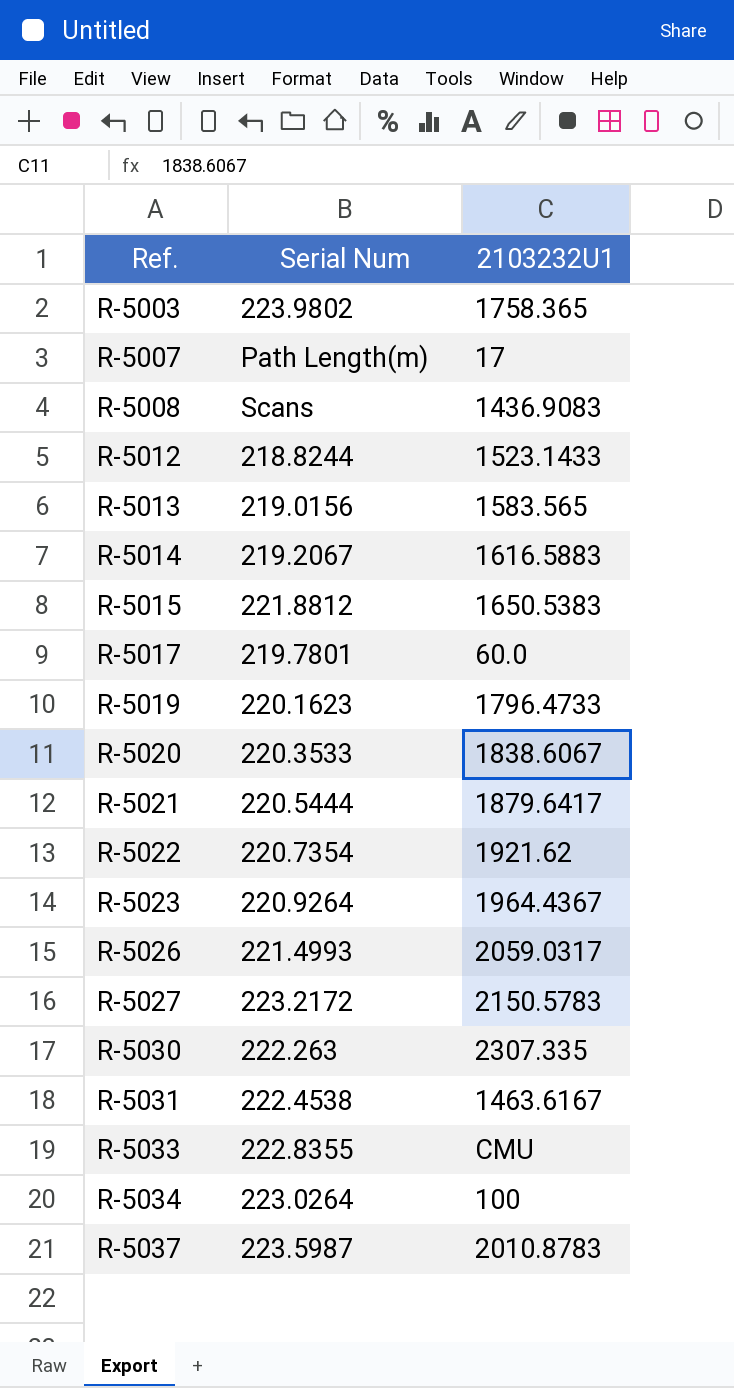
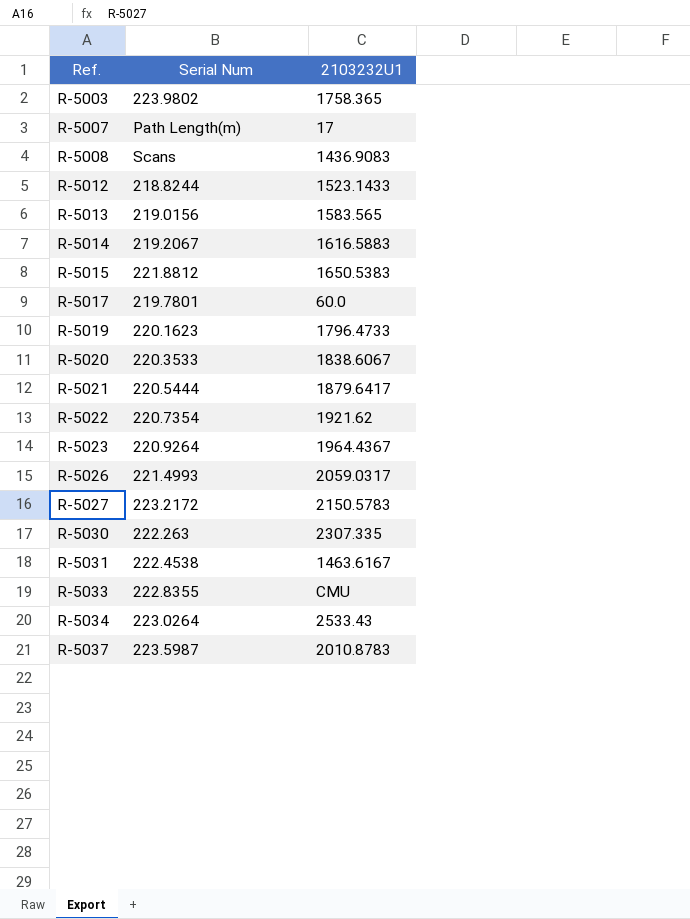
R-5034 | 2103232U1: 100 -> 2533.43

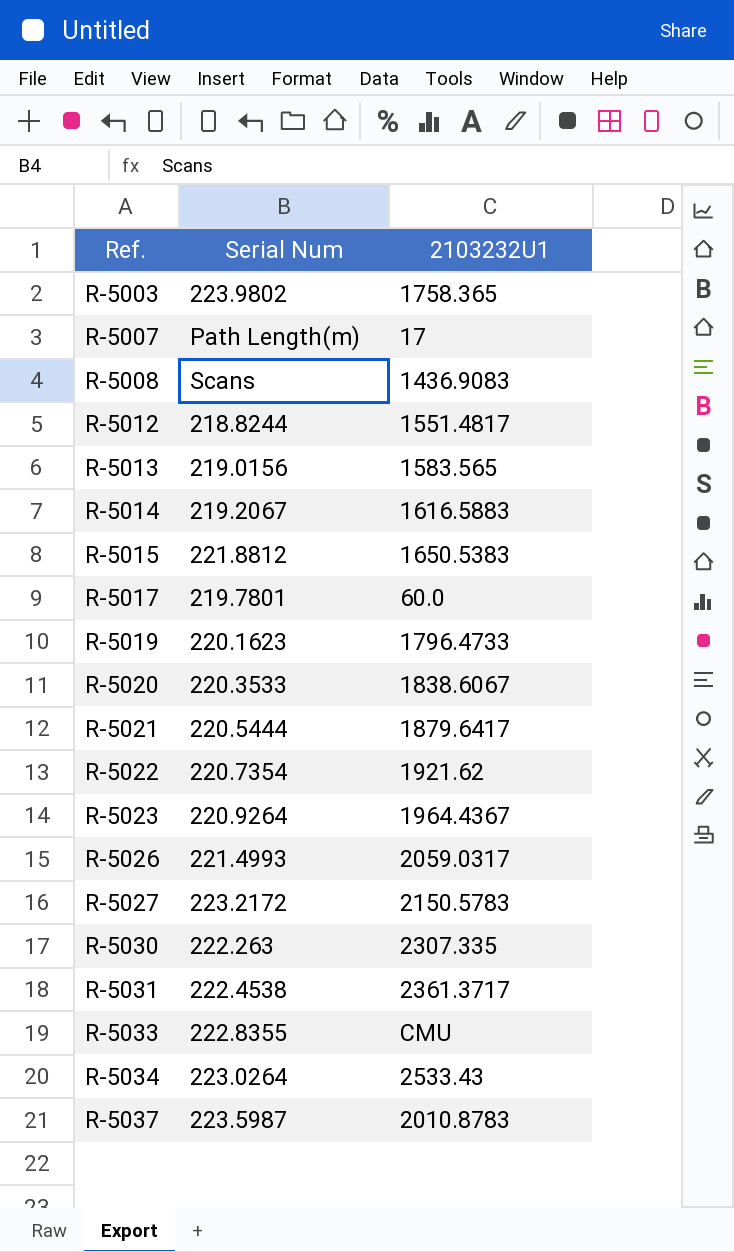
R-5012 | 2103232U1: 1523.1433 -> 1551.4817
R-5031 | 2103232U1: 1463.6167 -> 2361.3717

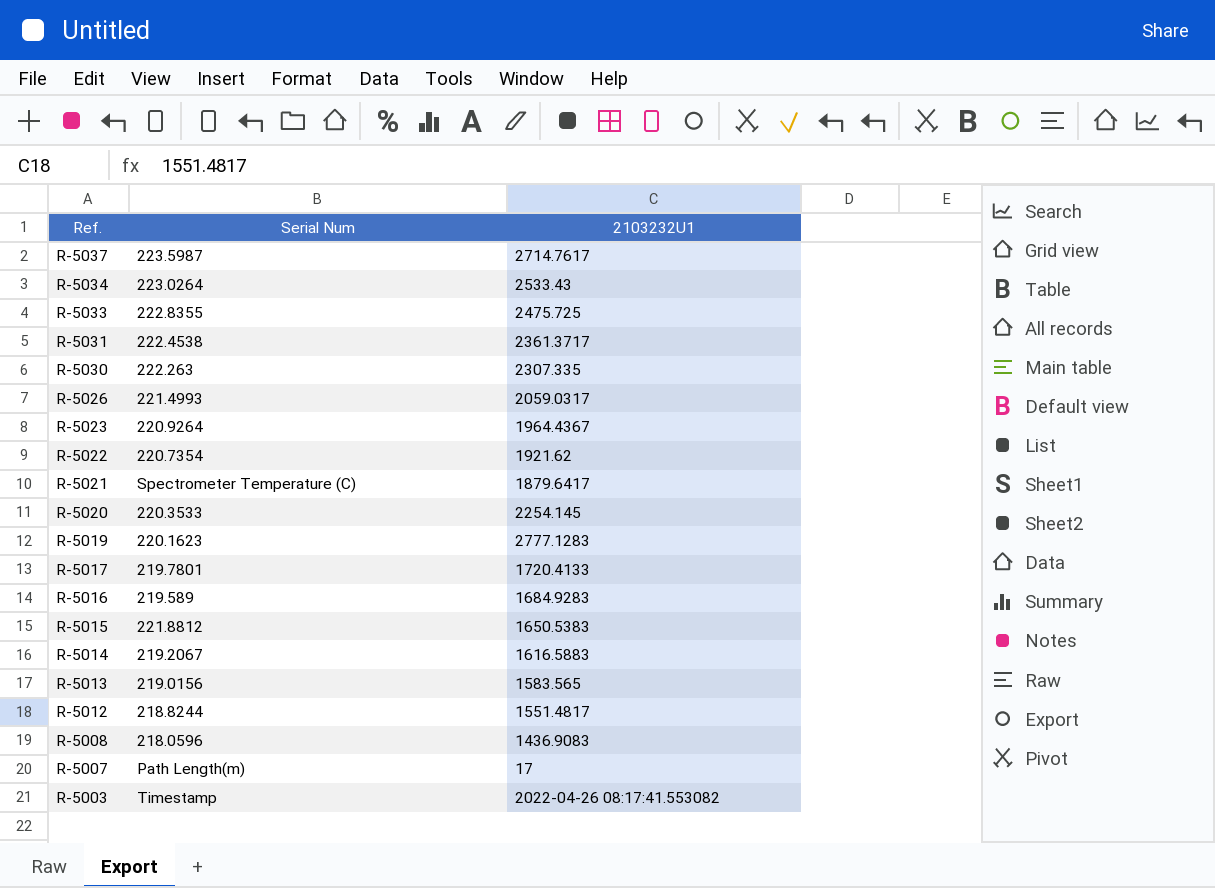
row order: Ref. ascending -> Ref. descending
row R-5027: 223.2172 | 2150.5783 -> none
R-5037 | 2103232U1: 2010.8783 -> 2714.7617
R-5033 | 2103232U1: CMU -> 2475.725
R-5021 | Serial Num: 220.5444 -> Spectrometer Temperature (C)
R-5020 | 2103232U1: 1838.6067 -> 2254.145
R-5019 | 2103232U1: 1796.4733 -> 2777.1283
R-5017 | 2103232U1: 60.0 -> 1720.4133
row R-5016: none -> 219.589 | 1684.9283
R-5008 | Serial Num: Scans -> 218.0596
R-5003 | Serial Num: 223.9802 -> Timestamp
R-5003 | 2103232U1: 1758.365 -> 2022-04-26 08:17:41.553082

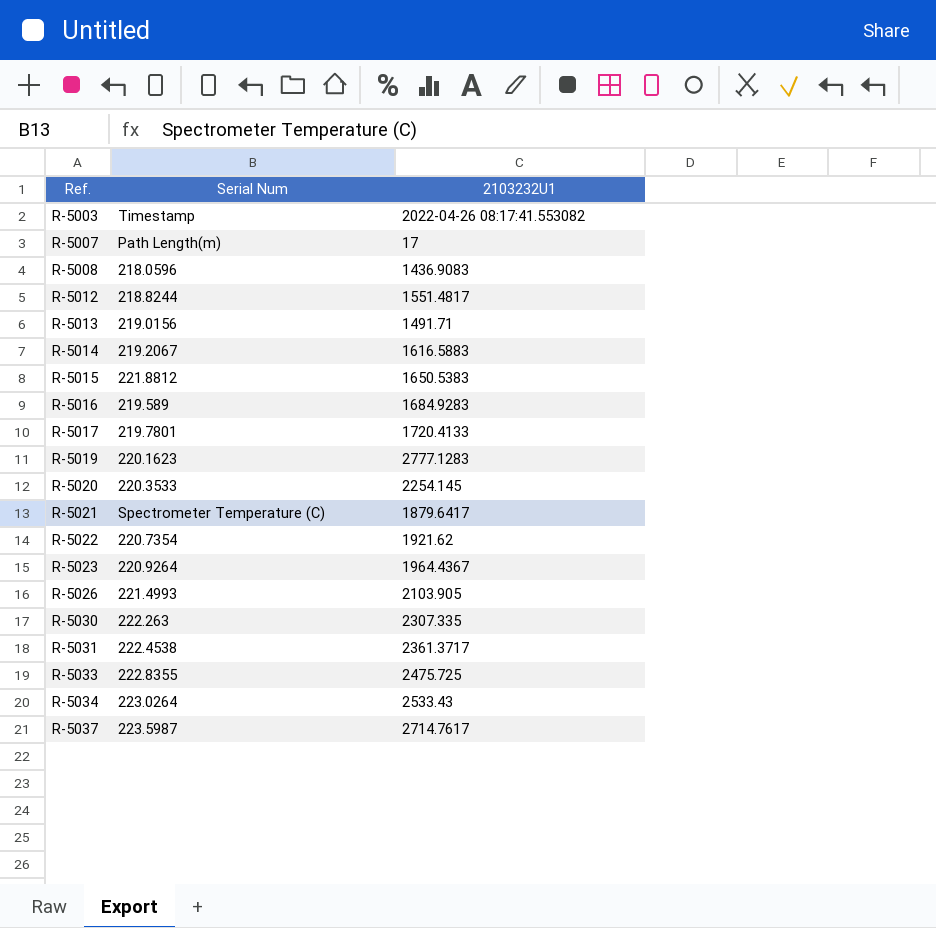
row order: Ref. descending -> Ref. ascending
R-5013 | 2103232U1: 1583.565 -> 1491.71
R-5026 | 2103232U1: 2059.0317 -> 2103.905

